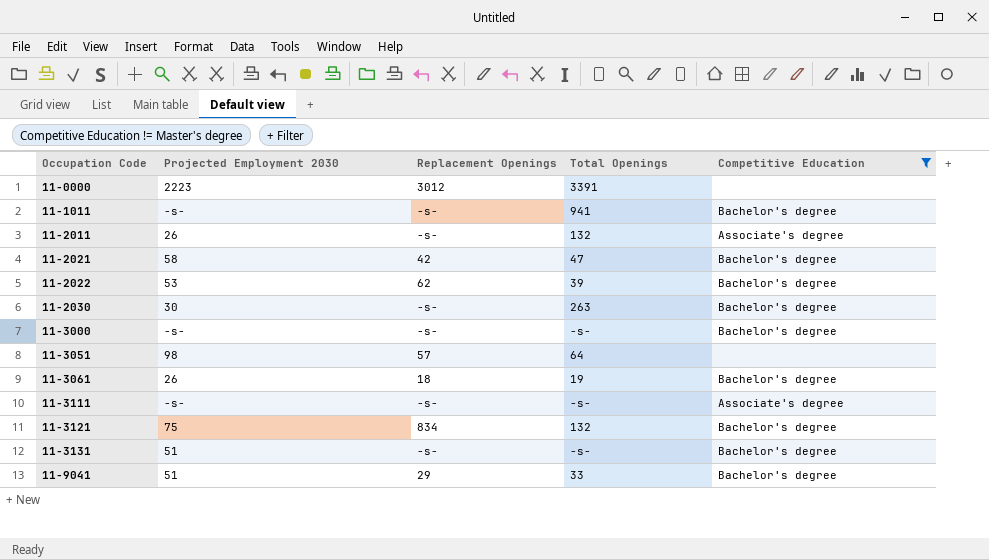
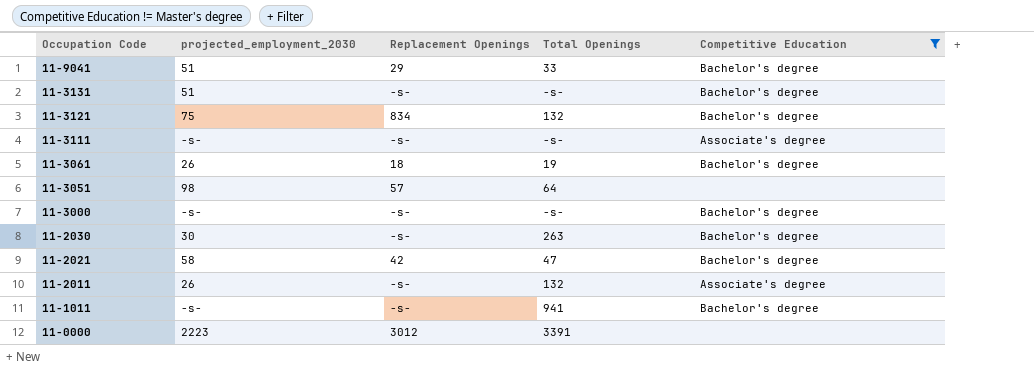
row order: Occupation Code ascending -> Occupation Code descending
column name: Projected Employment 2030 -> projected_employment_2030
row 11-2022: 53 | 62 | 39 | Bachelor's degree -> none

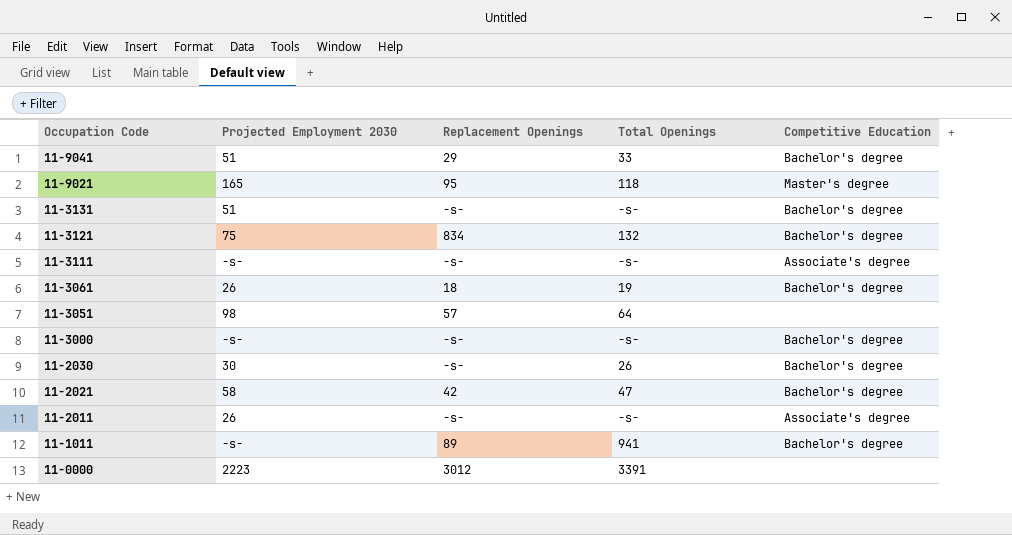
filter: Competitive Education != Master's degree -> none
column name: projected_employment_2030 -> Projected Employment 2030
11-2030 | Total Openings: 263 -> 26
11-2011 | Total Openings: 132 -> -s-
11-1011 | Replacement Openings: -s- -> 89

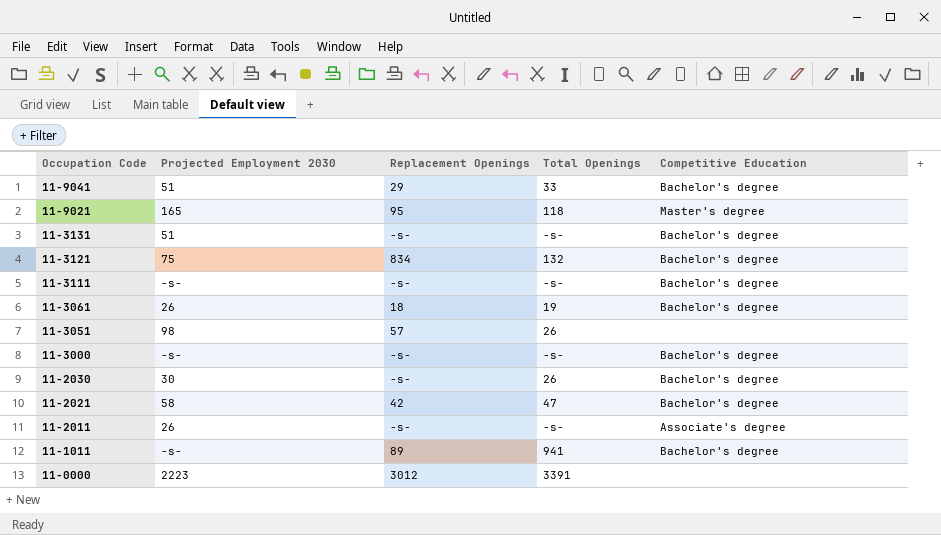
11-3111 | Competitive Education: Associate's degree -> Bachelor's degree
11-3051 | Total Openings: 64 -> 26

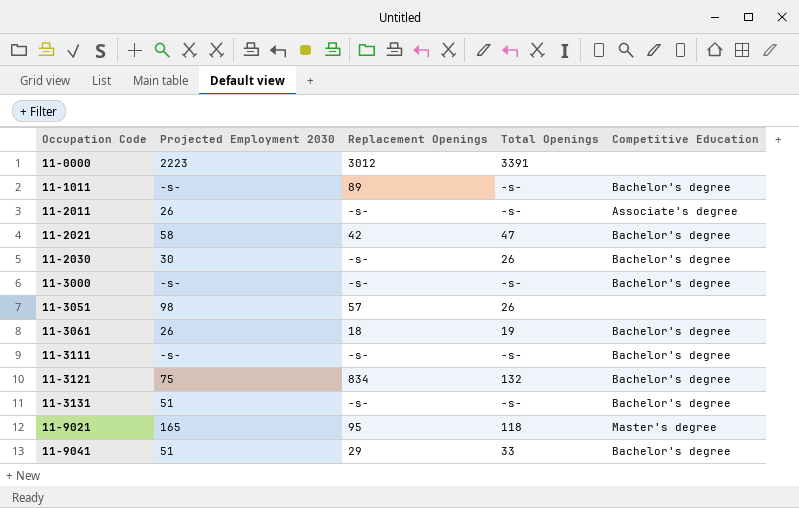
row order: Occupation Code descending -> Occupation Code ascending
11-1011 | Total Openings: 941 -> -s-

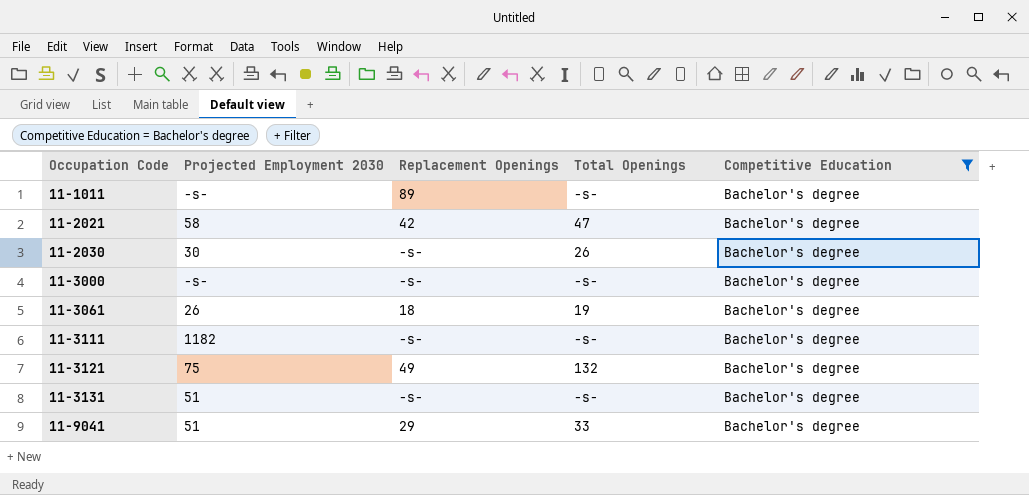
filter: none -> Competitive Education = Bachelor's degree
11-3111 | Projected Employment 2030: -s- -> 1182
11-3121 | Replacement Openings: 834 -> 49

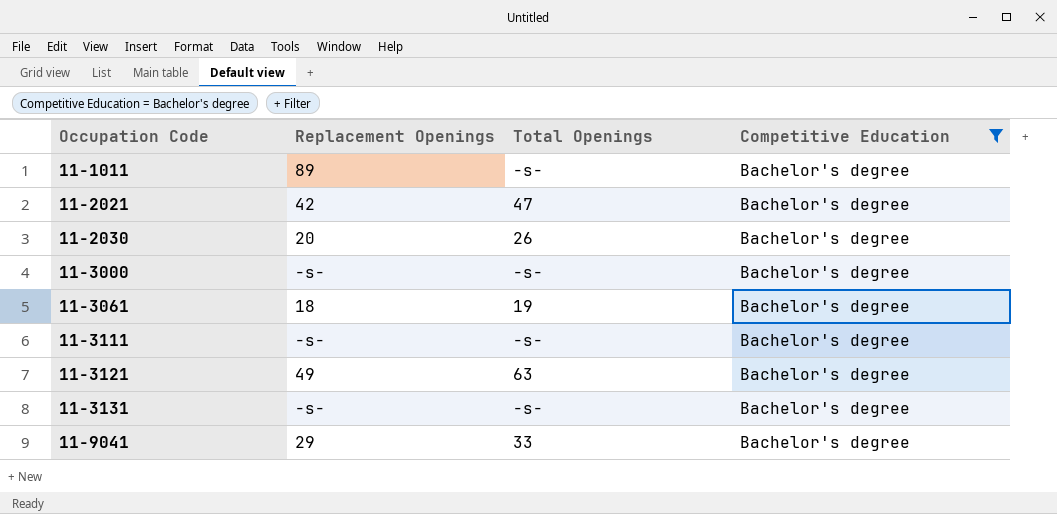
column Projected Employment 2030 | position: 2 -> none
11-2030 | Replacement Openings: -s- -> 20
11-3121 | Total Openings: 132 -> 63

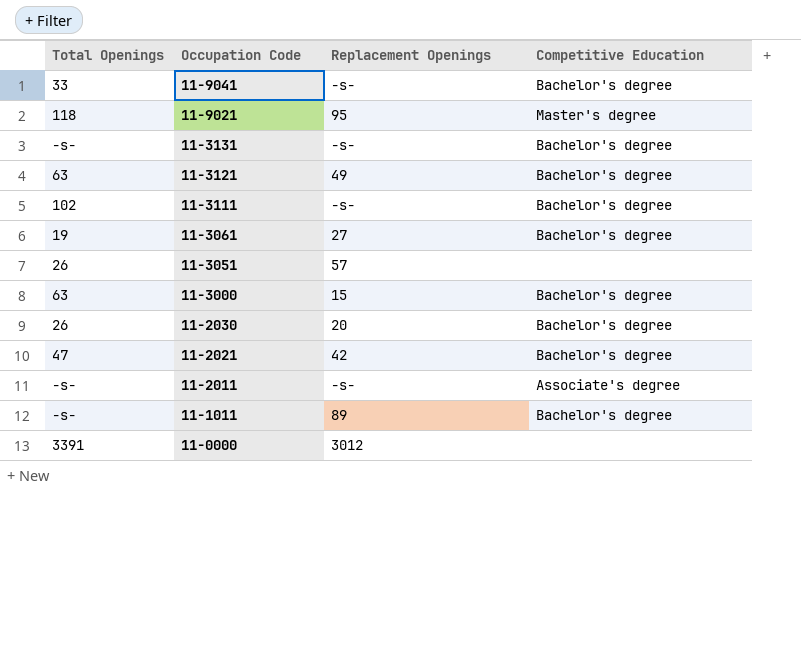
filter: Competitive Education = Bachelor's degree -> none
row order: Occupation Code ascending -> Occupation Code descending
column Total Openings | position: 3 -> 1
11-9041 | Replacement Openings: 29 -> -s-
11-3111 | Total Openings: -s- -> 102
11-3061 | Replacement Openings: 18 -> 27
11-3000 | Total Openings: -s- -> 63
11-3000 | Replacement Openings: -s- -> 15

